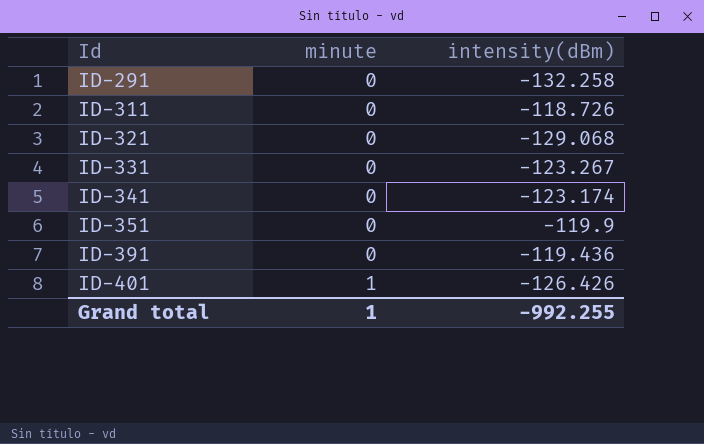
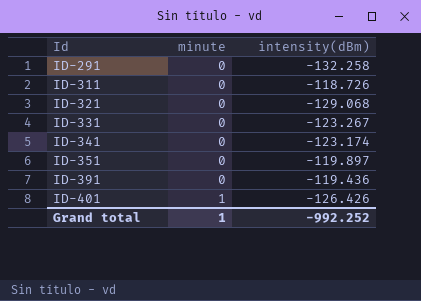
ID-351 | intensity(dBm): -119.9 -> -119.897
Grand total | intensity(dBm): -992.255 -> -992.252

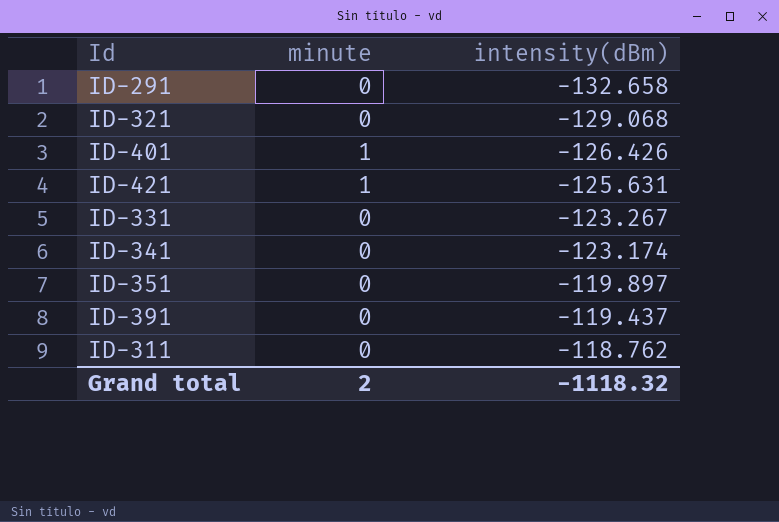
row order: Id ascending -> intensity(dBm) ascending
ID-291 | intensity(dBm): -132.258 -> -132.658
row ID-421: none -> 1 | -125.631
ID-391 | intensity(dBm): -119.436 -> -119.437
ID-311 | intensity(dBm): -118.726 -> -118.762
Grand total | minute: 1 -> 2
Grand total | intensity(dBm): -992.252 -> -1118.32

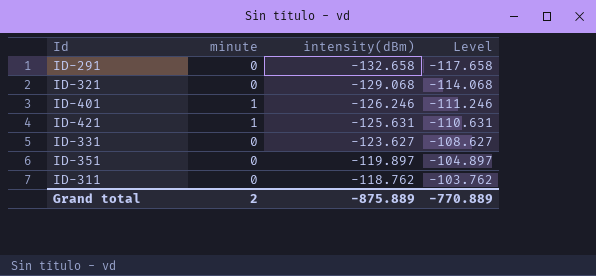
column Level | formula: none -> [intensity(dBm)] + 15
row ID-341: 0 | -123.174 -> none
row ID-391: 0 | -119.437 -> none
ID-401 | intensity(dBm): -126.426 -> -126.246
ID-331 | intensity(dBm): -123.267 -> -123.627
Grand total | intensity(dBm): -1118.32 -> -875.889

